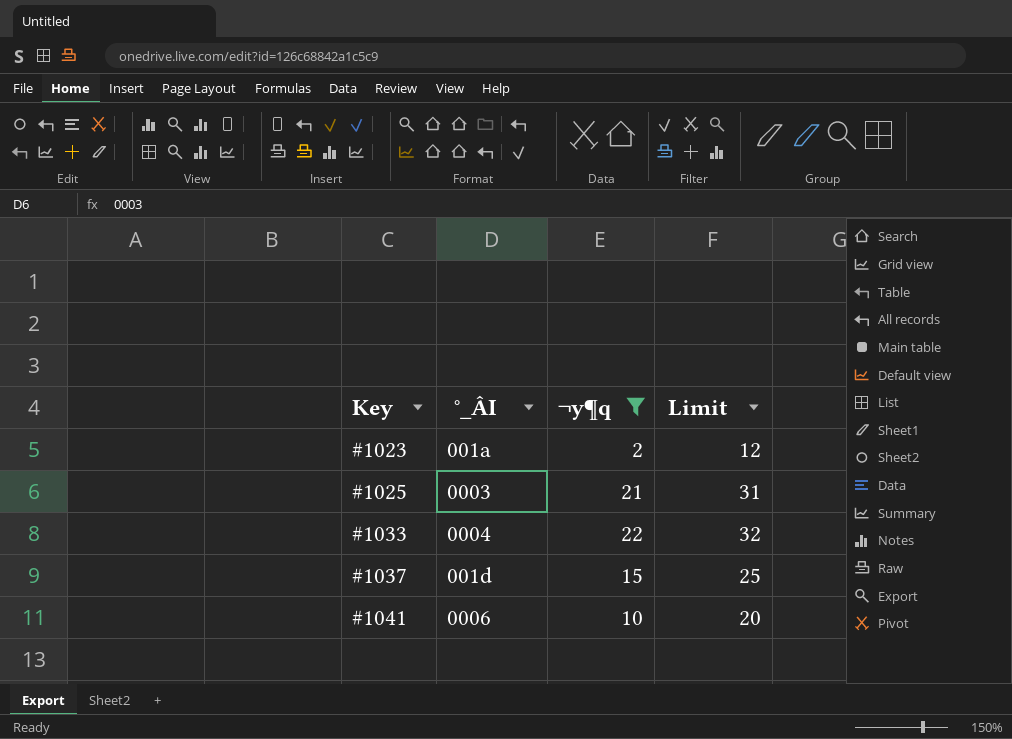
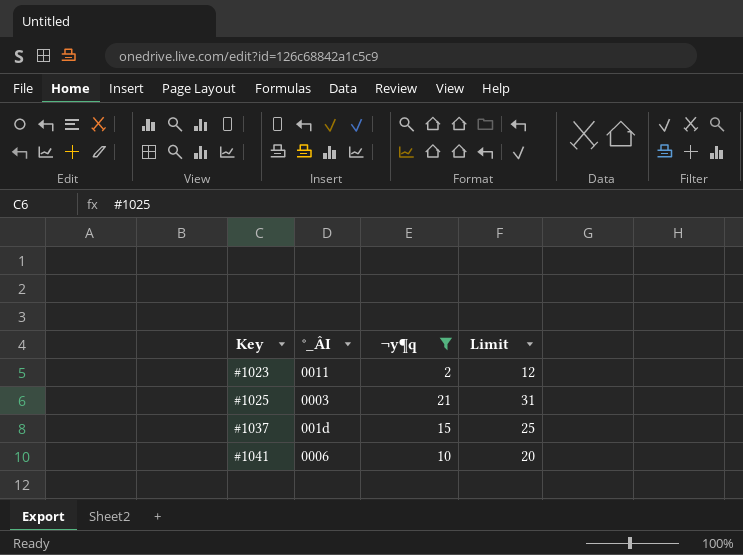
row #1033: 0004 | 22 | 32 -> none
#1023 | °_ÂI: 001a -> 0011

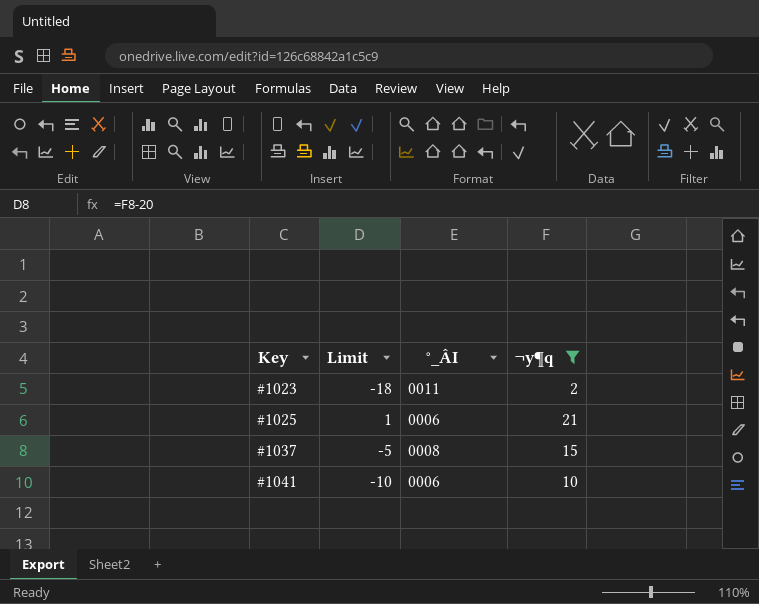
column Limit | formula: [¬y¶q] + 10 -> [¬y¶q] - 20
column Limit | position: 4 -> 2
#1025 | °_ÂI: 0003 -> 0006
#1037 | °_ÂI: 001d -> 0008

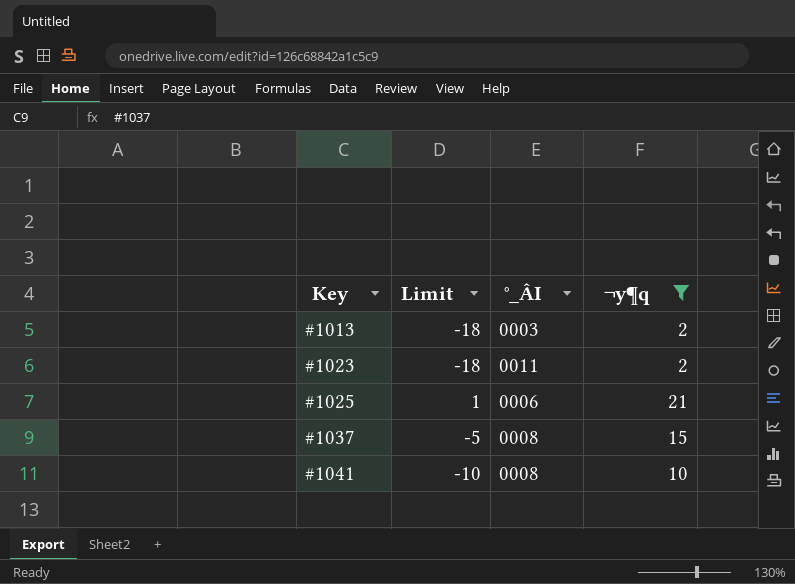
row #1013: none -> -18 | 0003 | 2
#1041 | °_ÂI: 0006 -> 0008

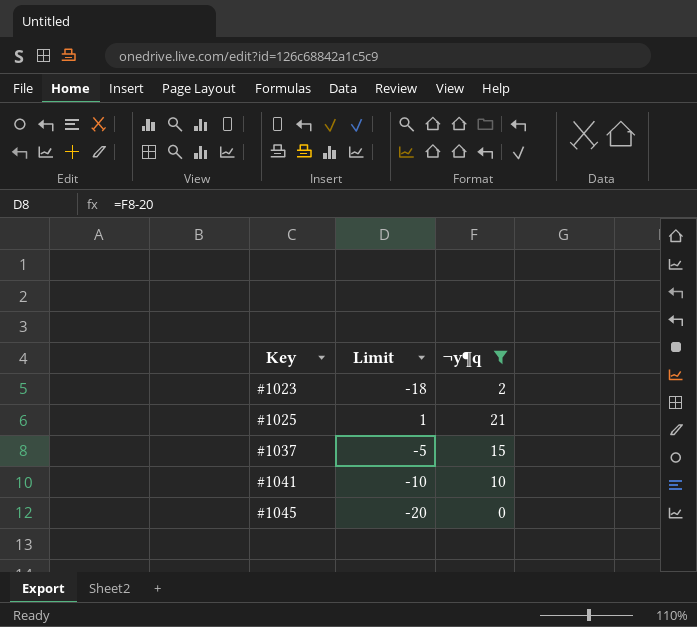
column °_ÂI | position: 3 -> none
row #1013: -18 | 0003 | 2 -> none
row #1045: none -> -20 | 0

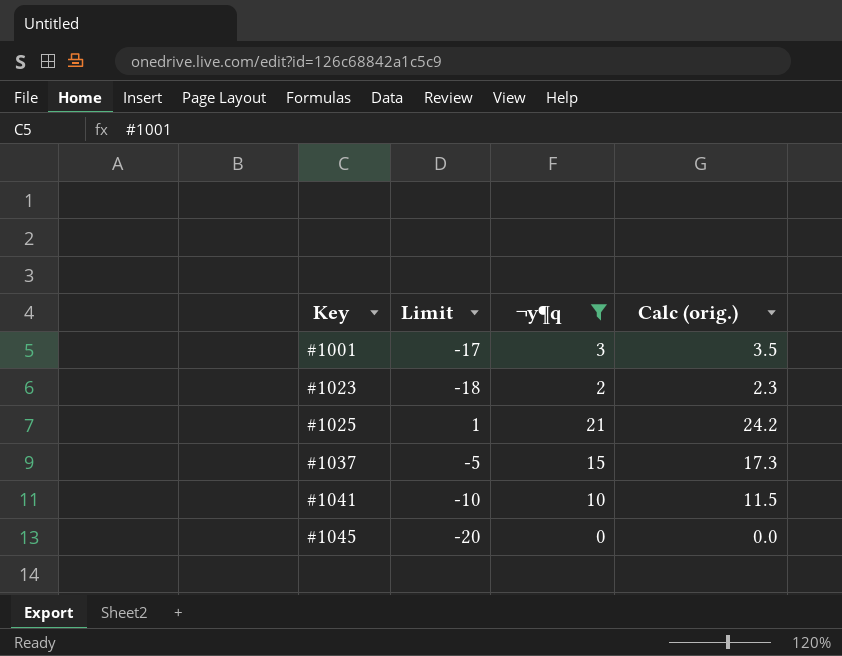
column Calc (orig.) | formula: none -> [¬y¶q] * 1.15
row #1001: none -> -17 | 3 | 3.5

